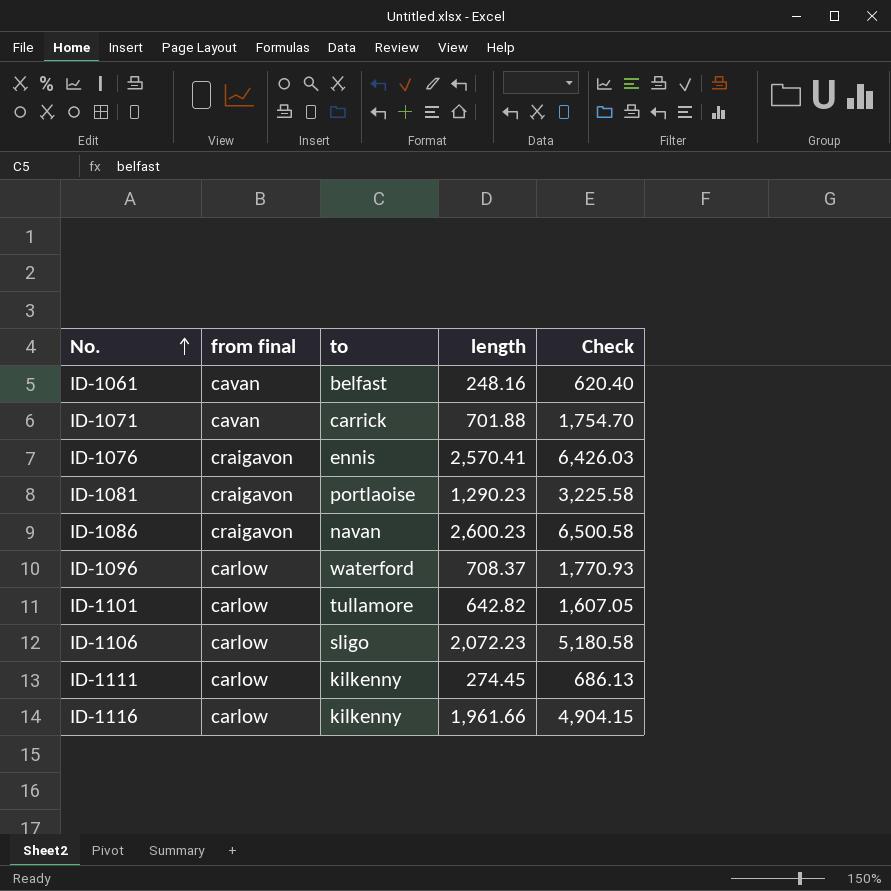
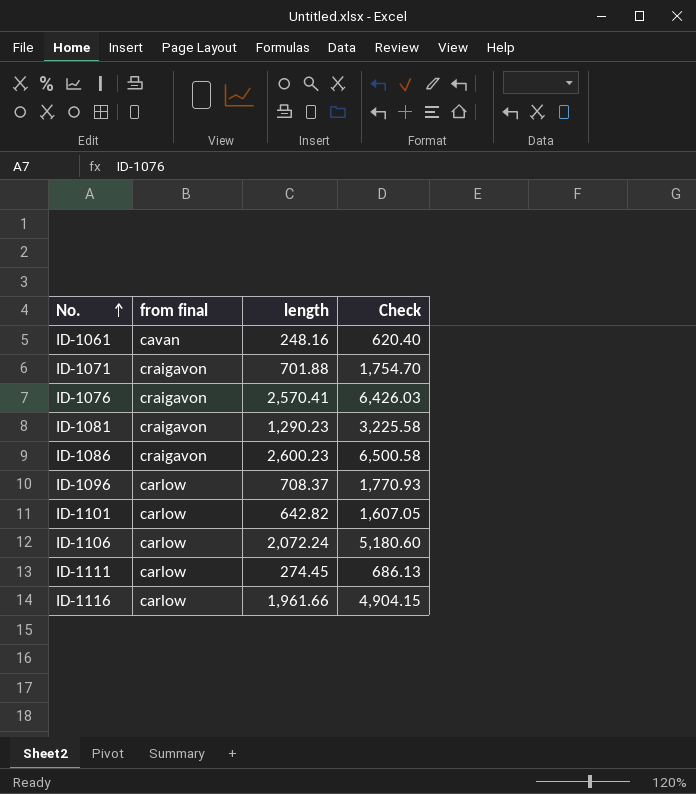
column to | position: 3 -> none
ID-1071 | from final: cavan -> craigavon
ID-1106 | length: 2,072.23 -> 2,072.24
ID-1106 | Check: 5,180.58 -> 5,180.60

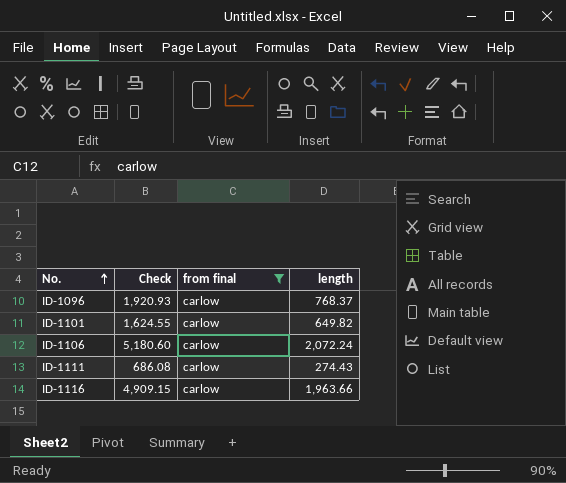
filter: none -> from final = carlow
column Check | position: 4 -> 2
ID-1096 | Check: 1,770.93 -> 1,920.93
ID-1096 | length: 708.37 -> 768.37
ID-1101 | Check: 1,607.05 -> 1,624.55
ID-1101 | length: 642.82 -> 649.82
ID-1111 | Check: 686.13 -> 686.08
ID-1111 | length: 274.45 -> 274.43
ID-1116 | Check: 4,904.15 -> 4,909.15
ID-1116 | length: 1,961.66 -> 1,963.66

